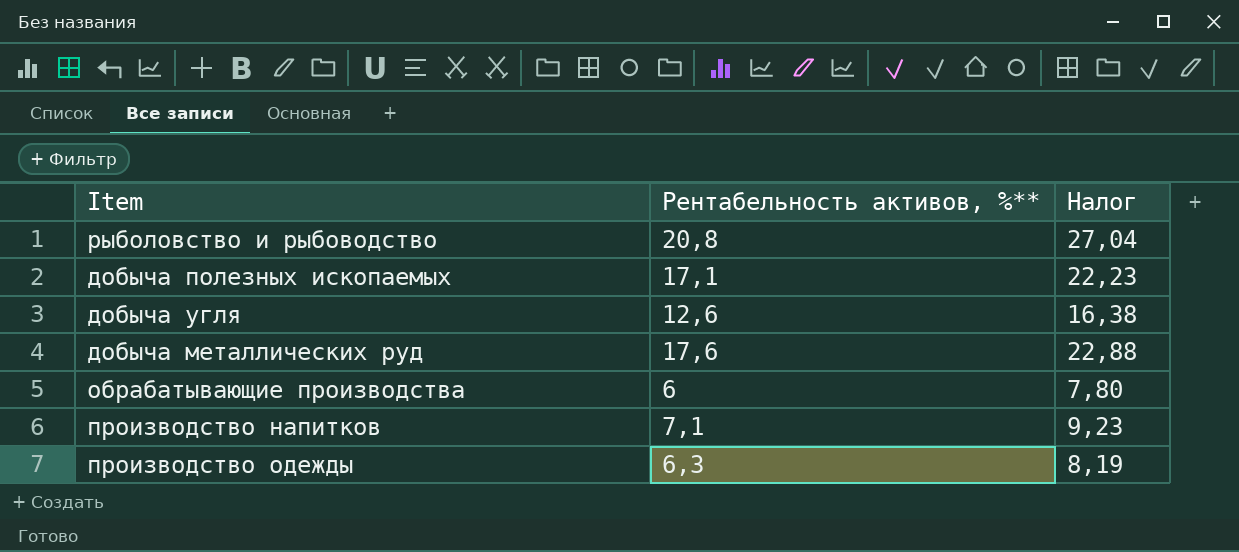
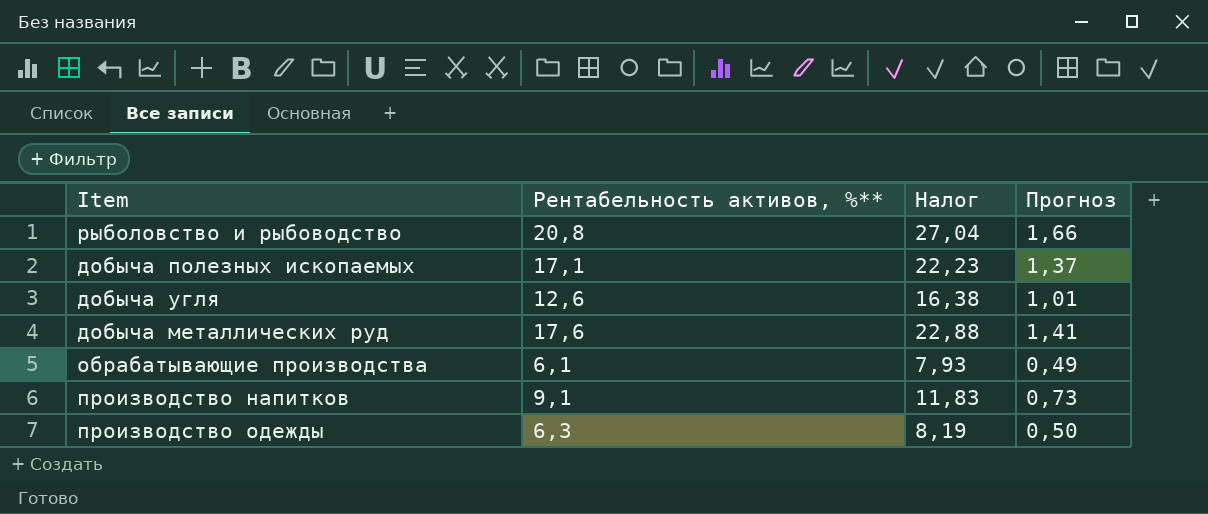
column Прогноз | formula: none -> [Рентабельность активов, %**] * 0,08
обрабатывающие производства | Рентабельность активов, %**: 6 -> 6,1
обрабатывающие производства | Налог: 7,80 -> 7,93
производство напитков | Рентабельность активов, %**: 7,1 -> 9,1
производство напитков | Налог: 9,23 -> 11,83

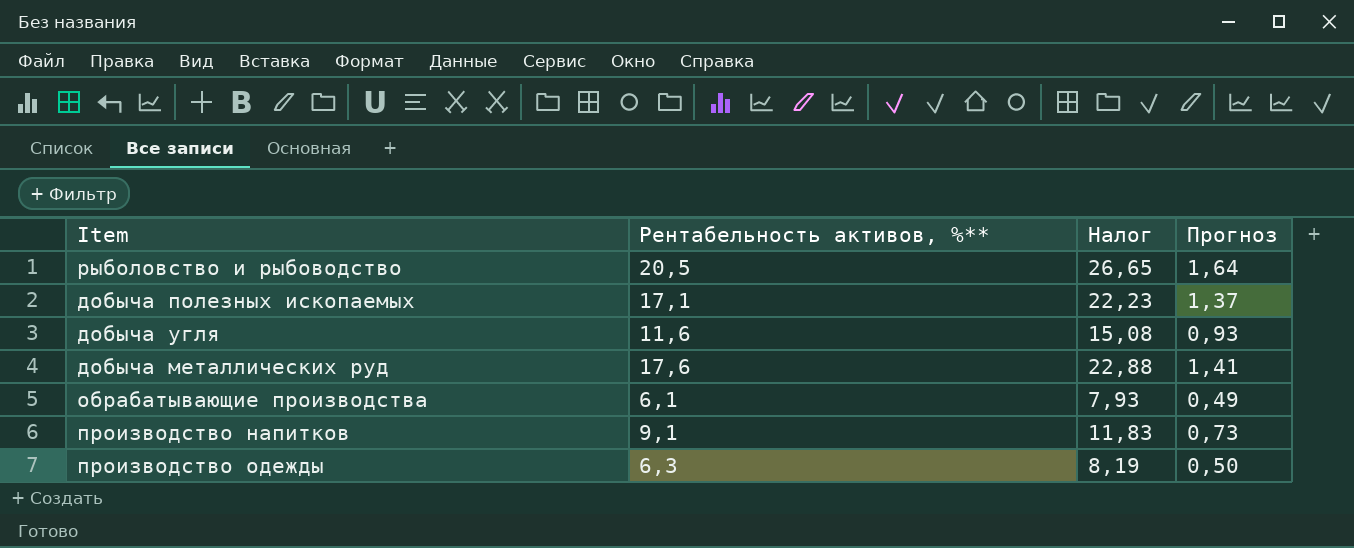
рыболовство и рыбоводство | Рентабельность активов, %**: 20,8 -> 20,5
рыболовство и рыбоводство | Налог: 27,04 -> 26,65
рыболовство и рыбоводство | Прогноз: 1,66 -> 1,64
добыча угля | Рентабельность активов, %**: 12,6 -> 11,6
добыча угля | Налог: 16,38 -> 15,08
добыча угля | Прогноз: 1,01 -> 0,93

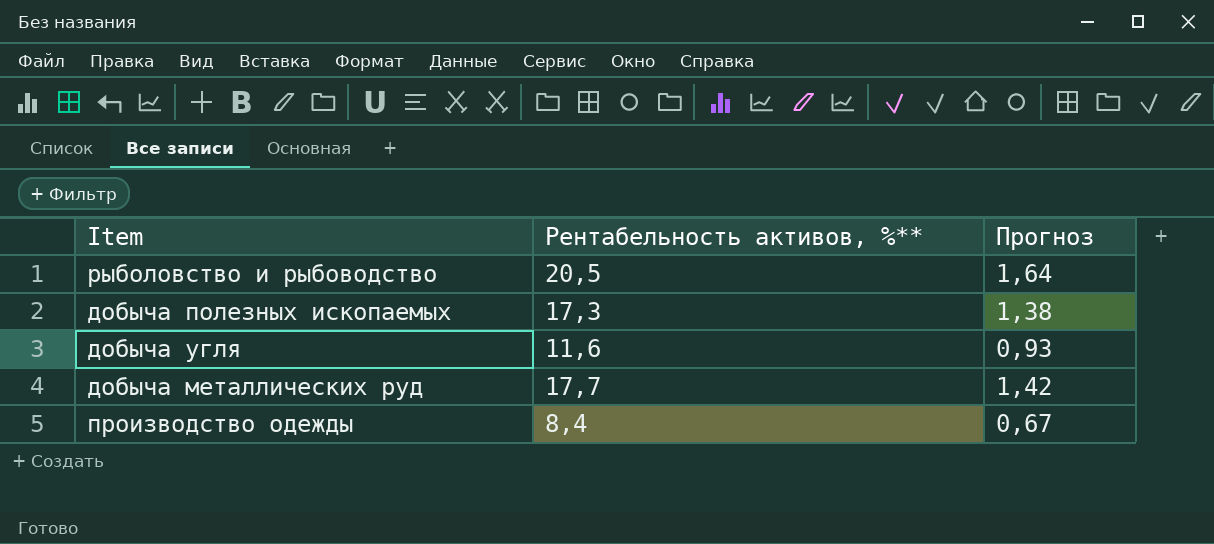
column Налог | formula: [Рентабельность активов, %**] * 1,3 -> none
row обрабатывающие производства: 6,1 | 7,93 | 0,49 -> none
row производство напитков: 9,1 | 11,83 | 0,73 -> none
добыча полезных ископаемых | Рентабельность активов, %**: 17,1 -> 17,3
добыча полезных ископаемых | Прогноз: 1,37 -> 1,38
добыча металлических руд | Рентабельность активов, %**: 17,6 -> 17,7
добыча металлических руд | Прогноз: 1,41 -> 1,42
производство одежды | Рентабельность активов, %**: 6,3 -> 8,4
производство одежды | Прогноз: 0,50 -> 0,67

